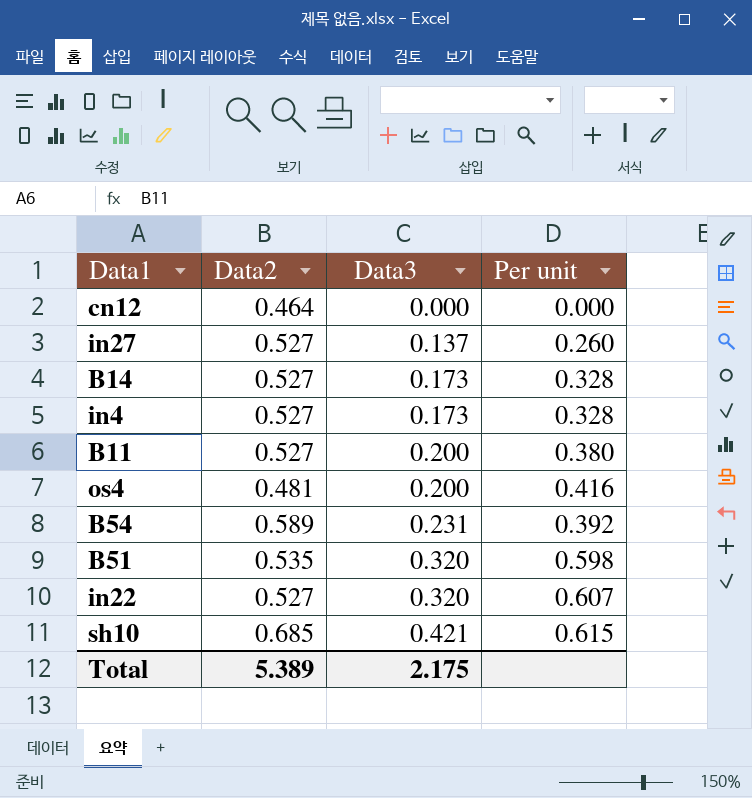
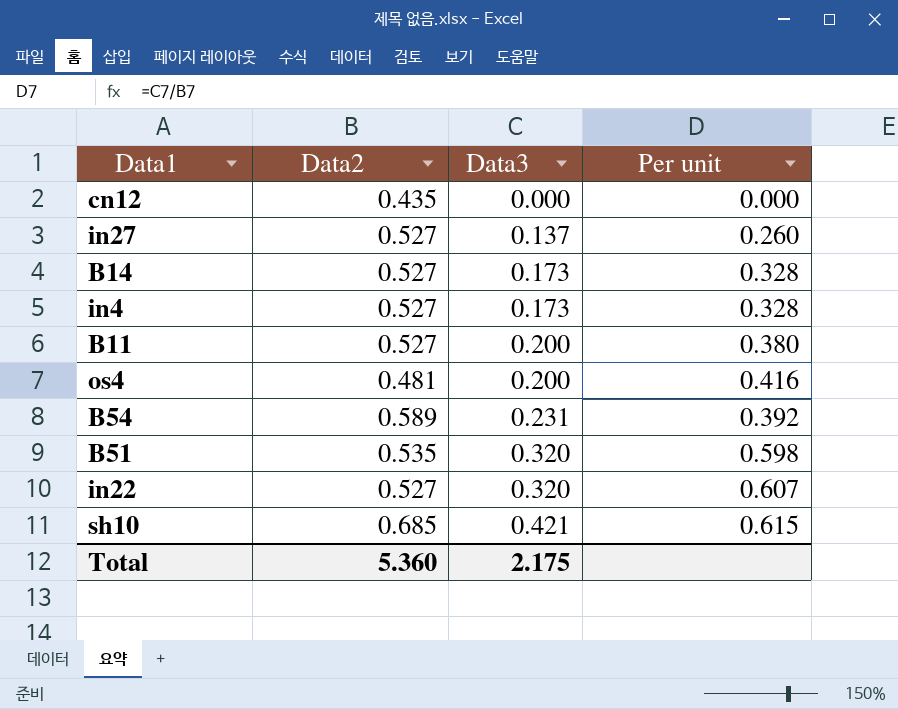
cn12 | Data2: 0.464 -> 0.435
Total | Data2: 5.389 -> 5.360

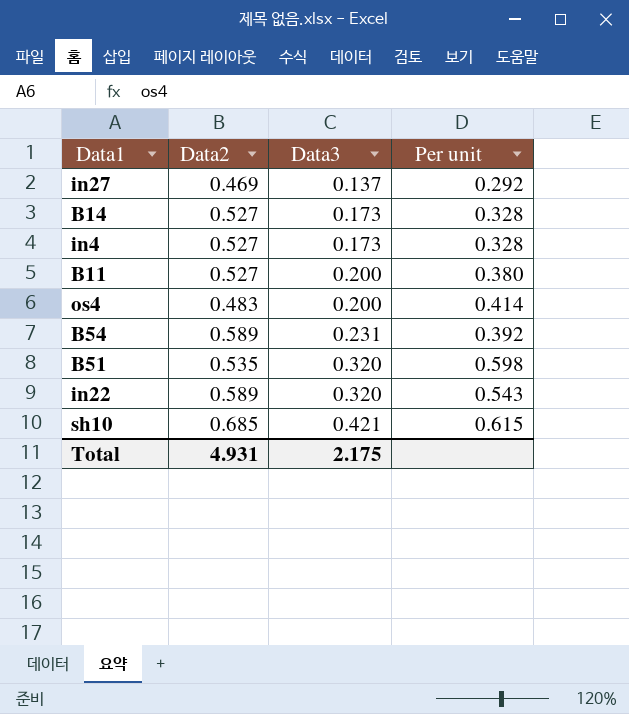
row cn12: 0.435 | 0.000 | 0.000 -> none
in27 | Data2: 0.527 -> 0.469
in27 | Per unit: 0.260 -> 0.292
os4 | Data2: 0.481 -> 0.483
os4 | Per unit: 0.416 -> 0.414
in22 | Data2: 0.527 -> 0.589
in22 | Per unit: 0.607 -> 0.543
Total | Data2: 5.360 -> 4.931

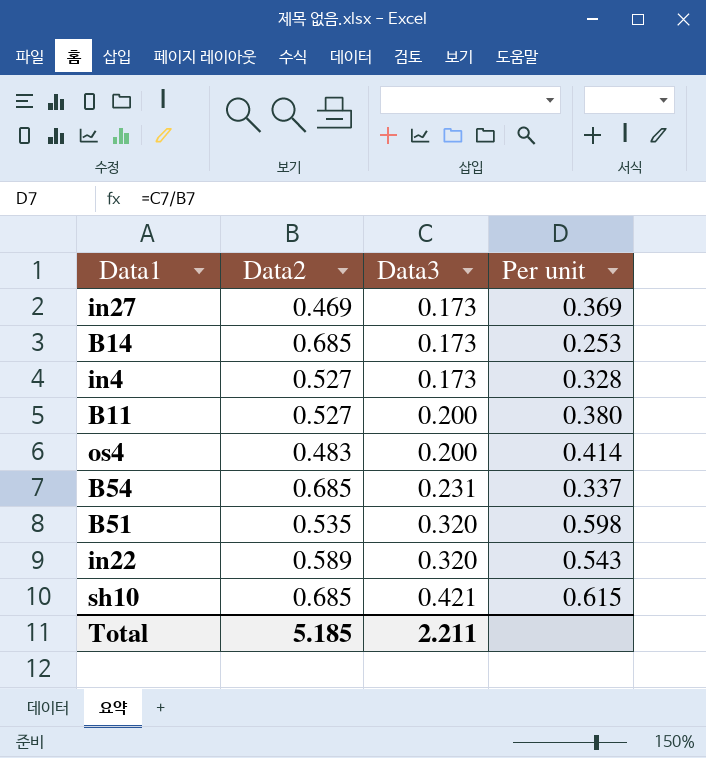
in27 | Data3: 0.137 -> 0.173
in27 | Per unit: 0.292 -> 0.369
B14 | Data2: 0.527 -> 0.685
B14 | Per unit: 0.328 -> 0.253
B54 | Data2: 0.589 -> 0.685
B54 | Per unit: 0.392 -> 0.337
Total | Data2: 4.931 -> 5.185
Total | Data3: 2.175 -> 2.211

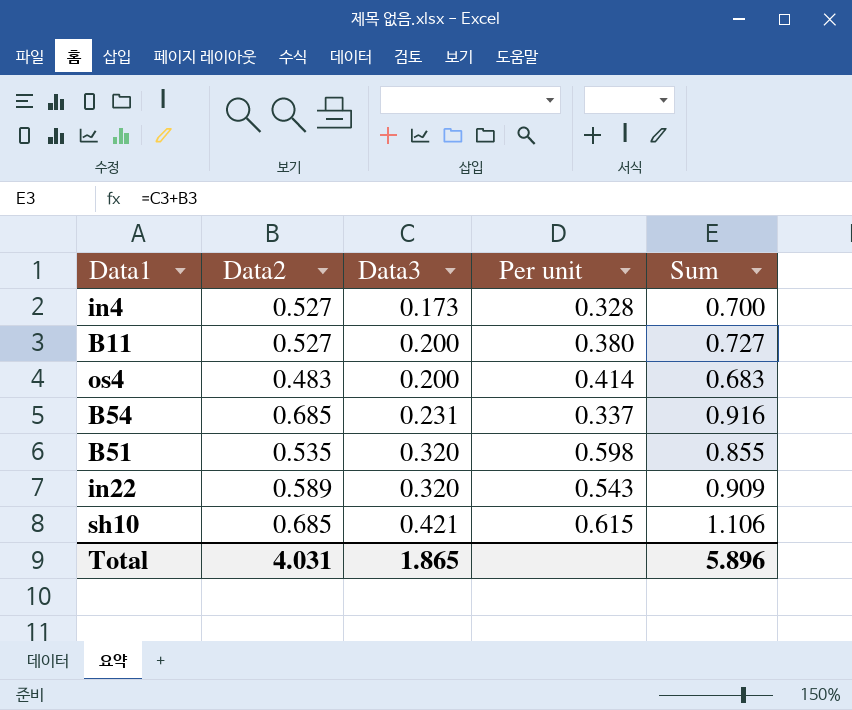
column Sum | formula: none -> [Data2] + [Data3]
row in27: 0.469 | 0.173 | 0.369 -> none
row B14: 0.685 | 0.173 | 0.253 -> none
Total | Data2: 5.185 -> 4.031
Total | Data3: 2.211 -> 1.865

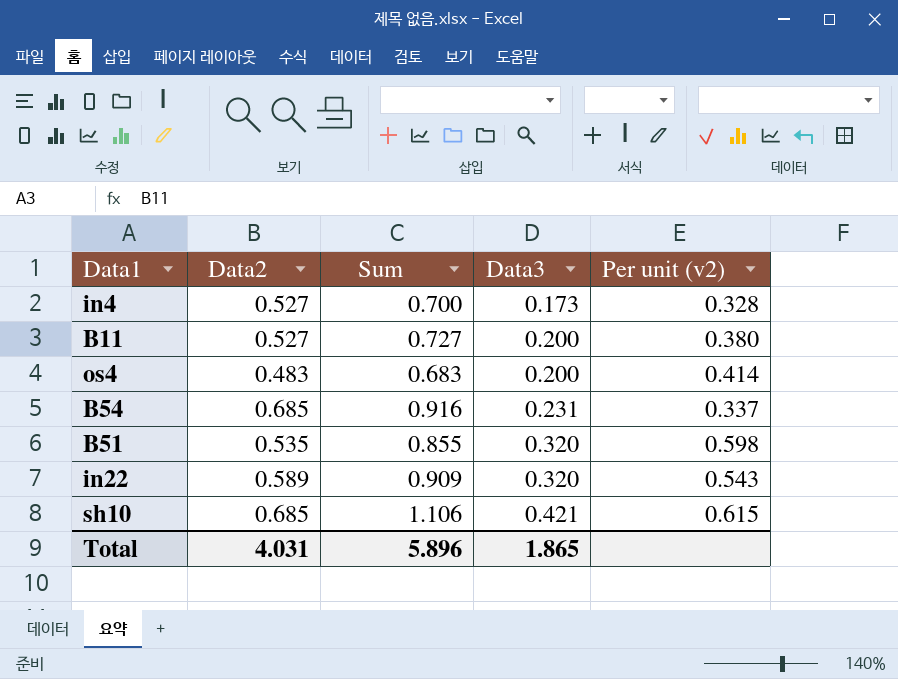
column Sum | position: 5 -> 3
column name: Per unit -> Per unit (v2)

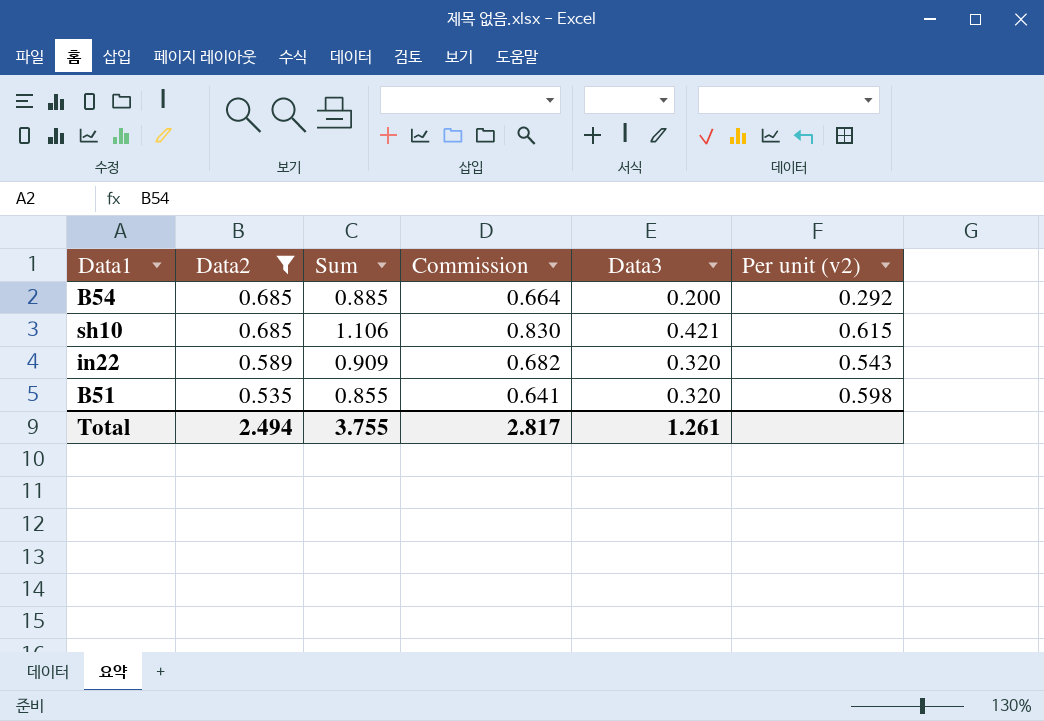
filter: none -> Data2 >= 0.535
row order: Data3 ascending -> Data2 descending
column Commission | formula: none -> [Sum] * 0.75
B54 | Sum: 0.916 -> 0.885
B54 | Data3: 0.231 -> 0.200
B54 | Per unit (v2): 0.337 -> 0.292
Total | Data2: 4.031 -> 2.494
Total | Sum: 5.896 -> 3.755
Total | Data3: 1.865 -> 1.261

